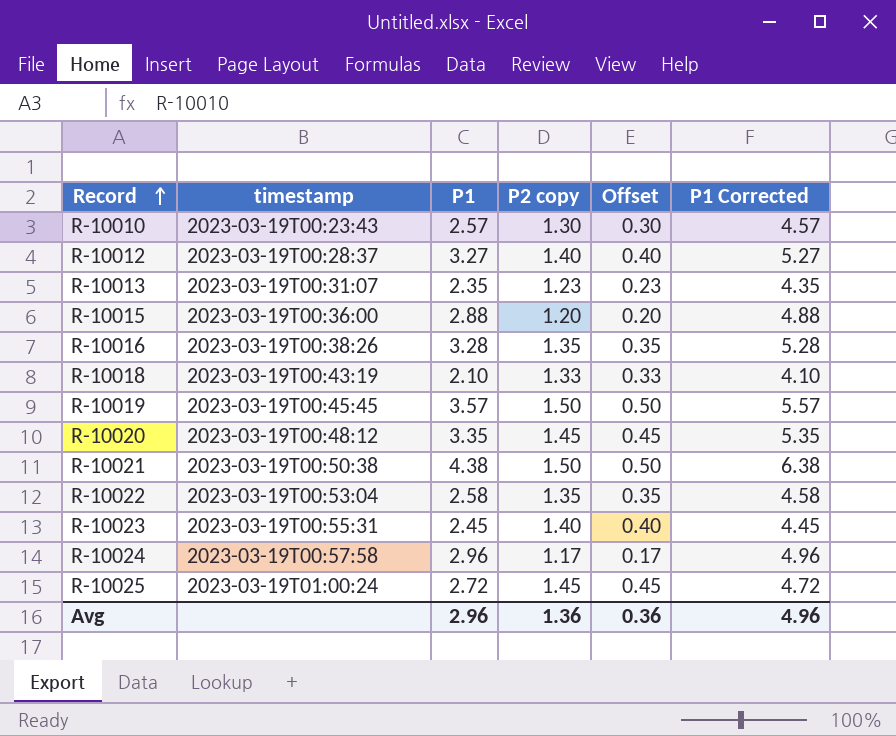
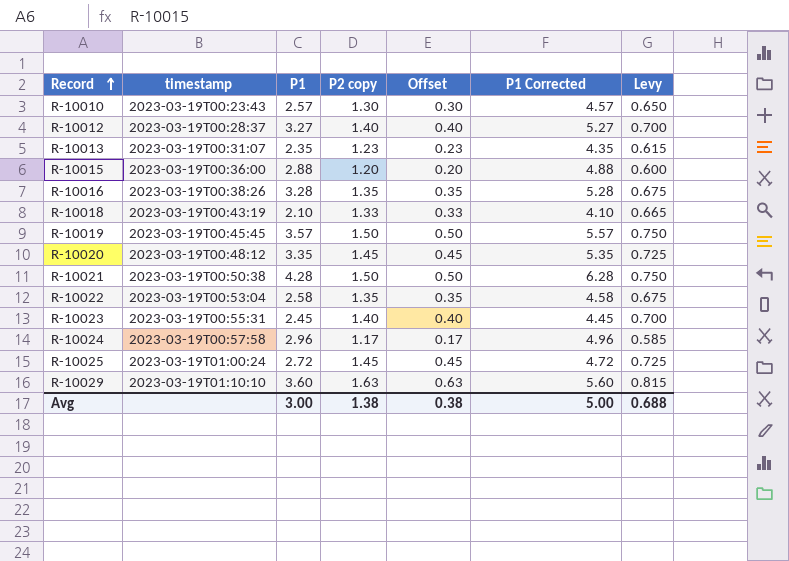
column Levy | formula: none -> [P2 copy] * 0.5
R-10021 | P1: 4.38 -> 4.28
R-10021 | P1 Corrected: 6.38 -> 6.28
row R-10029: none -> 2023-03-19T01:10:10 | 3.60 | 1.63 | 0.63 | 5.60 | 0.815
Avg | P1: 2.96 -> 3.00
Avg | P2 copy: 1.36 -> 1.38
Avg | Offset: 0.36 -> 0.38
Avg | P1 Corrected: 4.96 -> 5.00

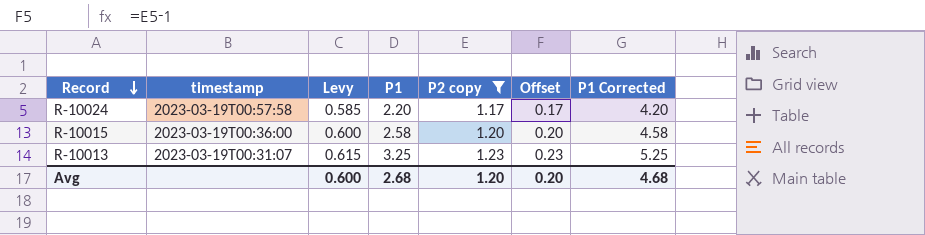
filter: none -> P2 copy <= 1.23
row order: Record ascending -> Record descending
column Levy | position: 7 -> 3
R-10024 | P1: 2.96 -> 2.20
R-10024 | P1 Corrected: 4.96 -> 4.20
R-10015 | P1: 2.88 -> 2.58
R-10015 | P1 Corrected: 4.88 -> 4.58
R-10013 | P1: 2.35 -> 3.25
R-10013 | P1 Corrected: 4.35 -> 5.25
Avg | Levy: 0.688 -> 0.600
Avg | P1: 3.00 -> 2.68
Avg | P2 copy: 1.38 -> 1.20
Avg | Offset: 0.38 -> 0.20
Avg | P1 Corrected: 5.00 -> 4.68

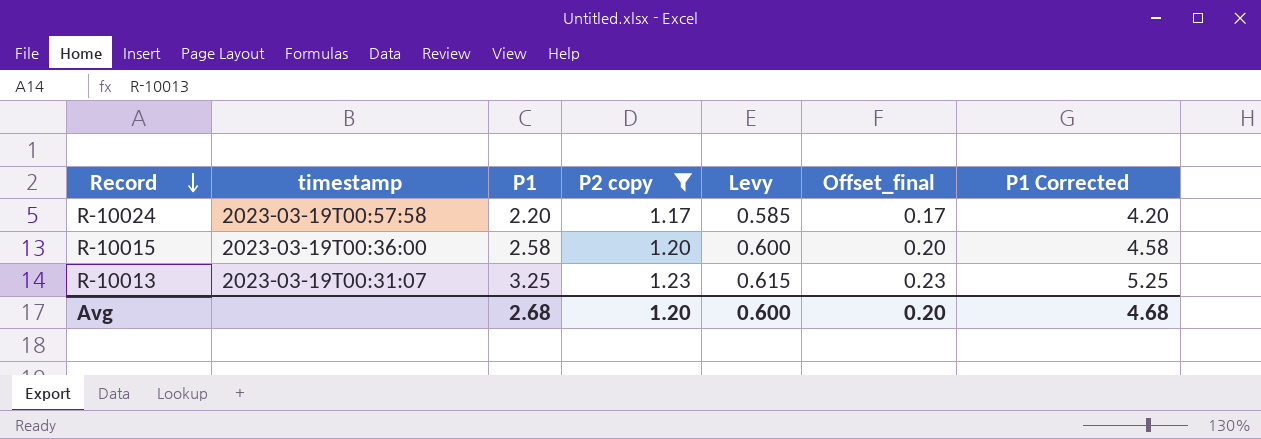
column Levy | position: 3 -> 5
column name: Offset -> Offset_final

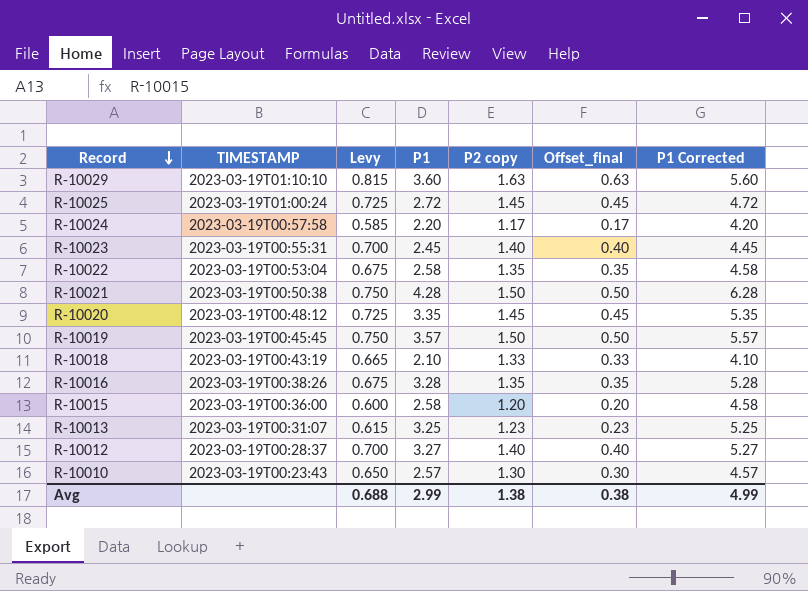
filter: P2 copy <= 1.23 -> none
column name: timestamp -> TIMESTAMP
column Levy | position: 5 -> 3
Avg | Levy: 0.600 -> 0.688
Avg | P1: 2.68 -> 2.99
Avg | P2 copy: 1.20 -> 1.38
Avg | Offset_final: 0.20 -> 0.38
Avg | P1 Corrected: 4.68 -> 4.99

